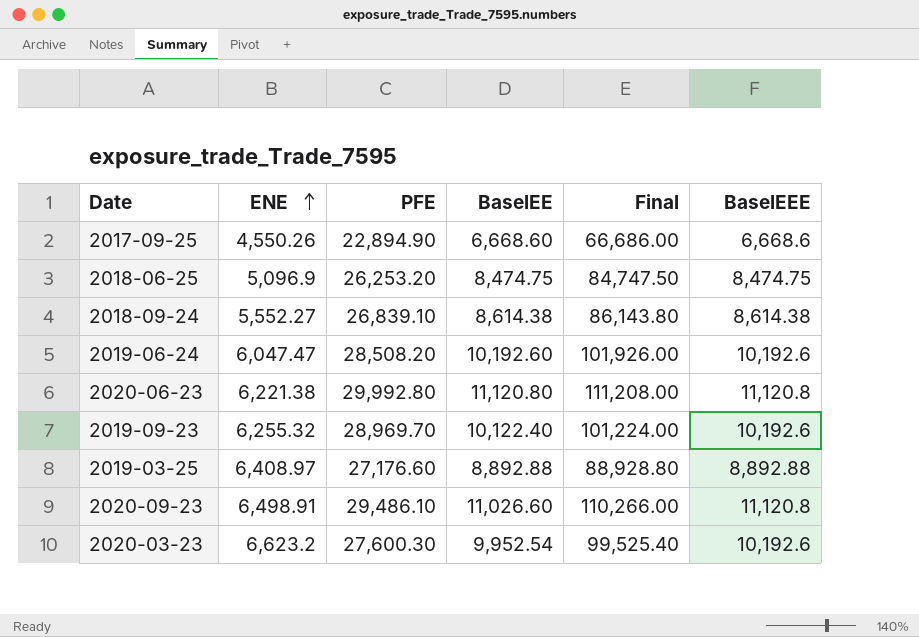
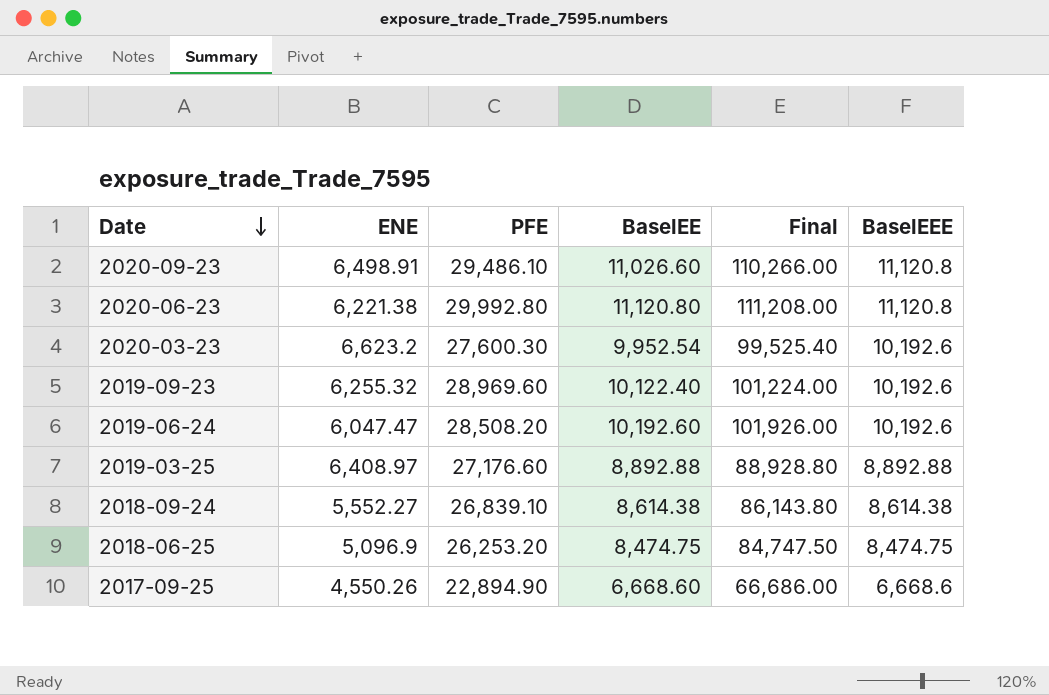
row order: ENE ascending -> Date descending
2019-09-23 | PFE: 28,969.70 -> 28,969.60

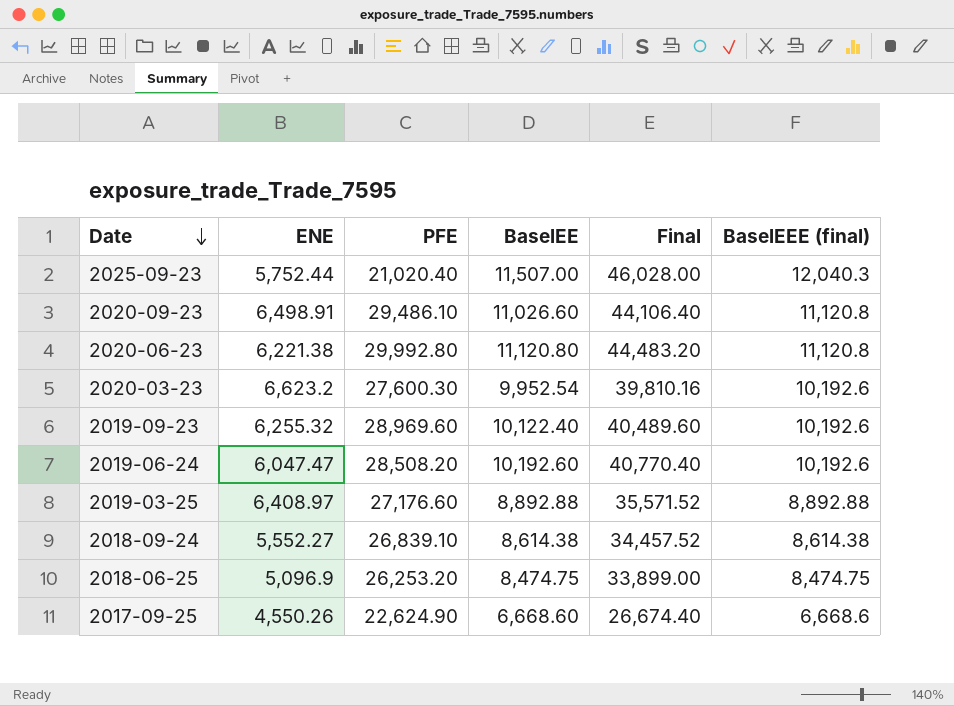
column Final | formula: [BaselEE] * 10 -> [BaselEE] * 4
column name: BaselEEE -> BaselEEE (final)
row 2025-09-23: none -> 5,752.44 | 21,020.40 | 11,507.00 | 46,028.00 | 12,040.3
2017-09-25 | PFE: 22,894.90 -> 22,624.90

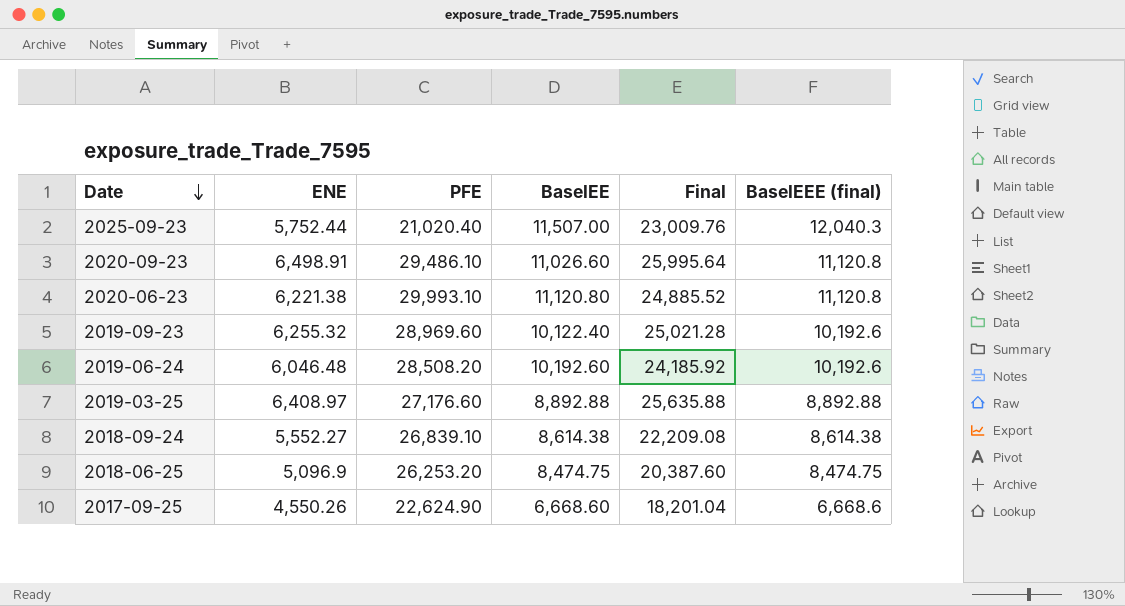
column Final | formula: [BaselEE] * 4 -> [ENE] * 4
row 2020-03-23: 6,623.2 | 27,600.30 | 9,952.54 | 39,810.16 | 10,192.6 -> none
2020-06-23 | PFE: 29,992.80 -> 29,993.10
2019-06-24 | ENE: 6,047.47 -> 6,046.48

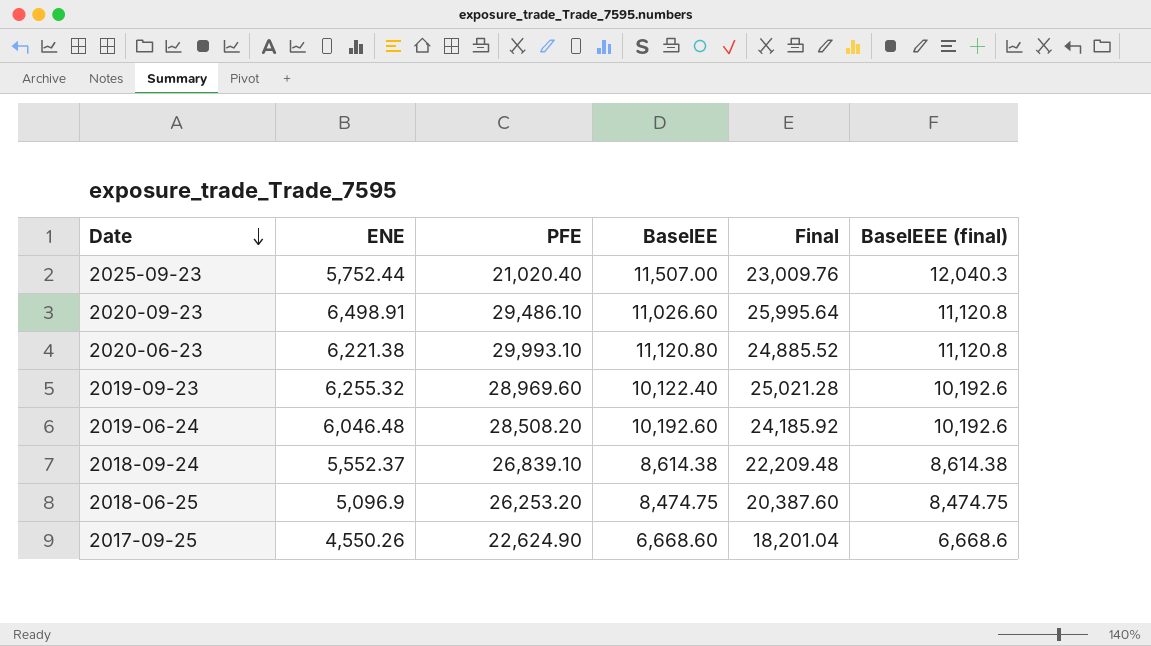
row 2019-03-25: 6,408.97 | 27,176.60 | 8,892.88 | 25,635.88 | 8,892.88 -> none
2018-09-24 | ENE: 5,552.27 -> 5,552.37
2018-09-24 | Final: 22,209.08 -> 22,209.48

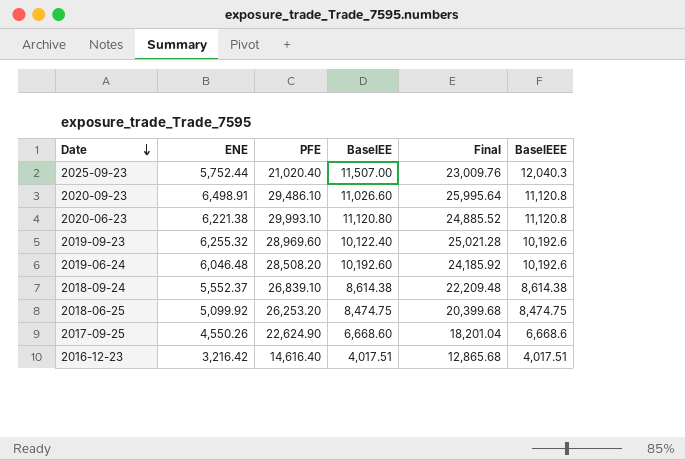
column name: BaselEEE (final) -> BaselEEE
2018-06-25 | ENE: 5,096.9 -> 5,099.92
2018-06-25 | Final: 20,387.60 -> 20,399.68
row 2016-12-23: none -> 3,216.42 | 14,616.40 | 4,017.51 | 12,865.68 | 4,017.51

